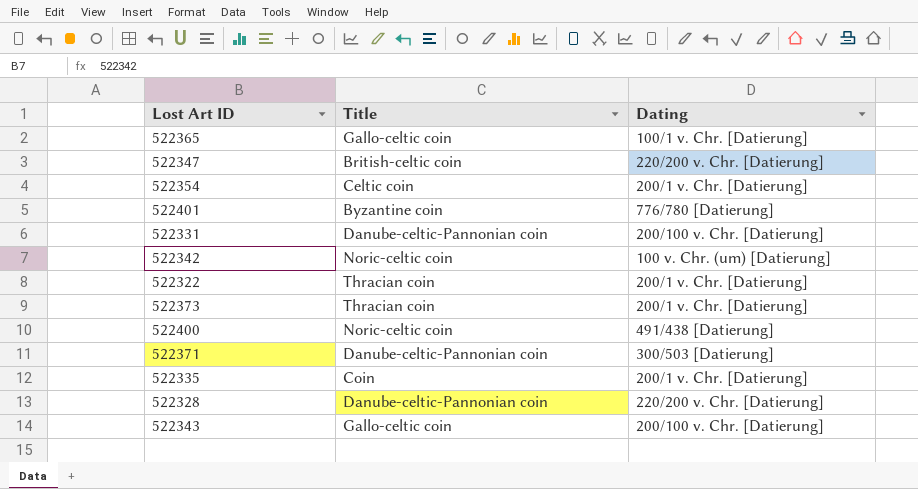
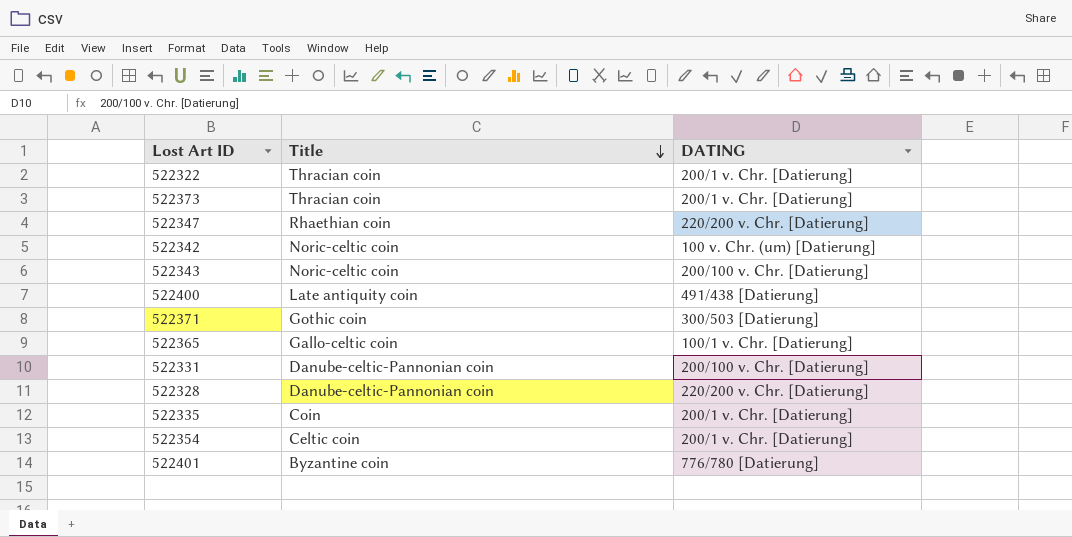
row order: none -> Title descending
column name: Dating -> DATING
522347 | Title: British-celtic coin -> Rhaethian coin
522343 | Title: Gallo-celtic coin -> Noric-celtic coin
522400 | Title: Noric-celtic coin -> Late antiquity coin
522371 | Title: Danube-celtic-Pannonian coin -> Gothic coin

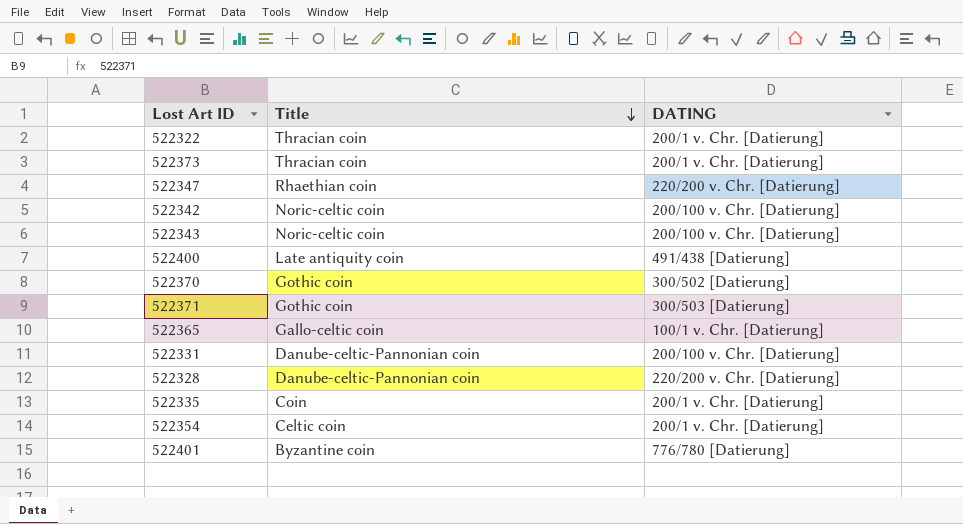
522342 | DATING: 100 v. Chr. (um) [Datierung] -> 200/100 v. Chr. [Datierung]
row 522370: none -> Gothic coin | 300/502 [Datierung]

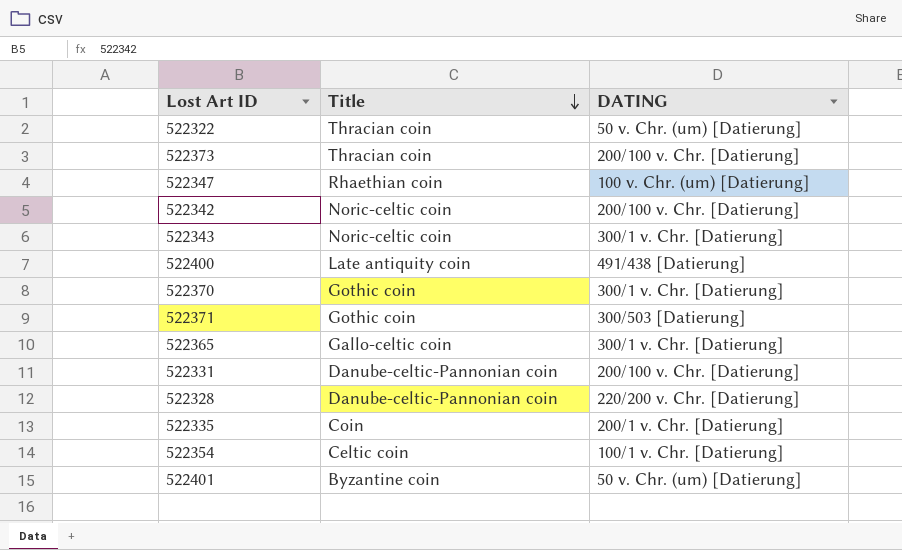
522322 | DATING: 200/1 v. Chr. [Datierung] -> 50 v. Chr. (um) [Datierung]
522373 | DATING: 200/1 v. Chr. [Datierung] -> 200/100 v. Chr. [Datierung]
522347 | DATING: 220/200 v. Chr. [Datierung] -> 100 v. Chr. (um) [Datierung]
522343 | DATING: 200/100 v. Chr. [Datierung] -> 300/1 v. Chr. [Datierung]
522370 | DATING: 300/502 [Datierung] -> 300/1 v. Chr. [Datierung]
522365 | DATING: 100/1 v. Chr. [Datierung] -> 300/1 v. Chr. [Datierung]
522354 | DATING: 200/1 v. Chr. [Datierung] -> 100/1 v. Chr. [Datierung]
522401 | DATING: 776/780 [Datierung] -> 50 v. Chr. (um) [Datierung]

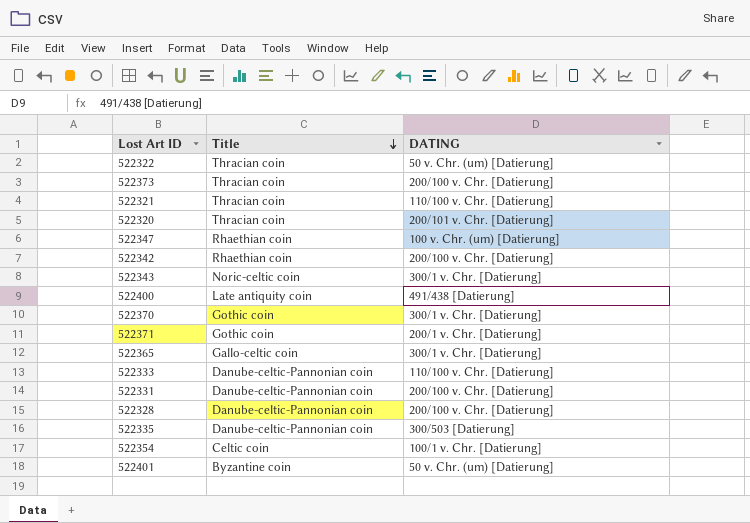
row 522321: none -> Thracian coin | 110/100 v. Chr. [Datierung]
row 522320: none -> Thracian coin | 200/101 v. Chr. [Datierung]
522342 | Title: Noric-celtic coin -> Rhaethian coin
522371 | DATING: 300/503 [Datierung] -> 200/1 v. Chr. [Datierung]
row 522333: none -> Danube-celtic-Pannonian coin | 110/100 v. Chr. [Datierung]
522328 | DATING: 220/200 v. Chr. [Datierung] -> 200/100 v. Chr. [Datierung]
522335 | Title: Coin -> Danube-celtic-Pannonian coin
522335 | DATING: 200/1 v. Chr. [Datierung] -> 300/503 [Datierung]

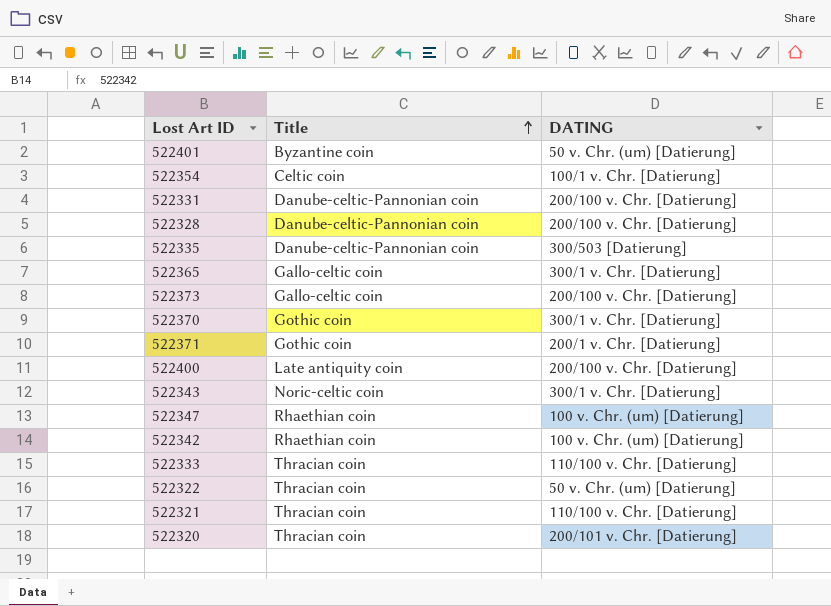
row order: Title descending -> Title ascending
522373 | Title: Thracian coin -> Gallo-celtic coin
522400 | DATING: 491/438 [Datierung] -> 200/100 v. Chr. [Datierung]
522342 | DATING: 200/100 v. Chr. [Datierung] -> 100 v. Chr. (um) [Datierung]
522333 | Title: Danube-celtic-Pannonian coin -> Thracian coin

